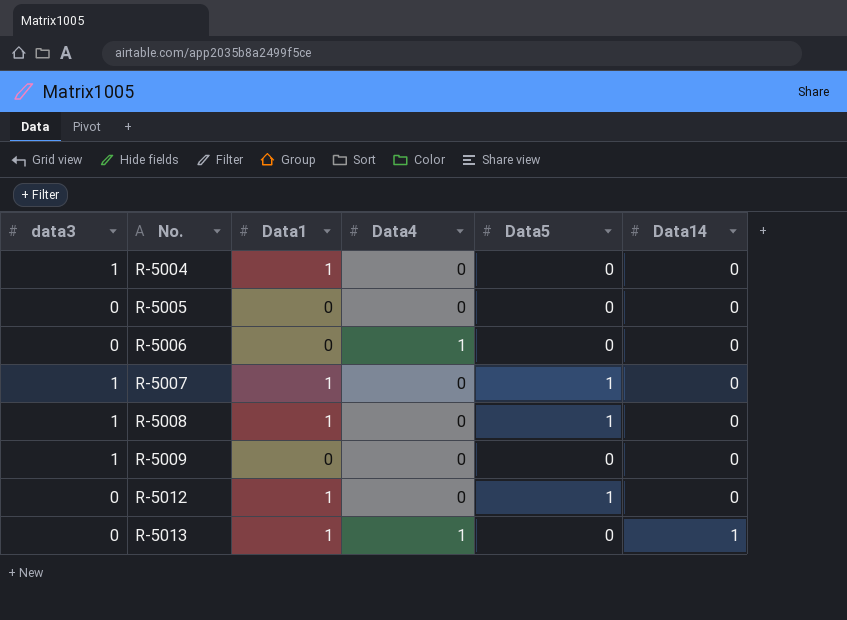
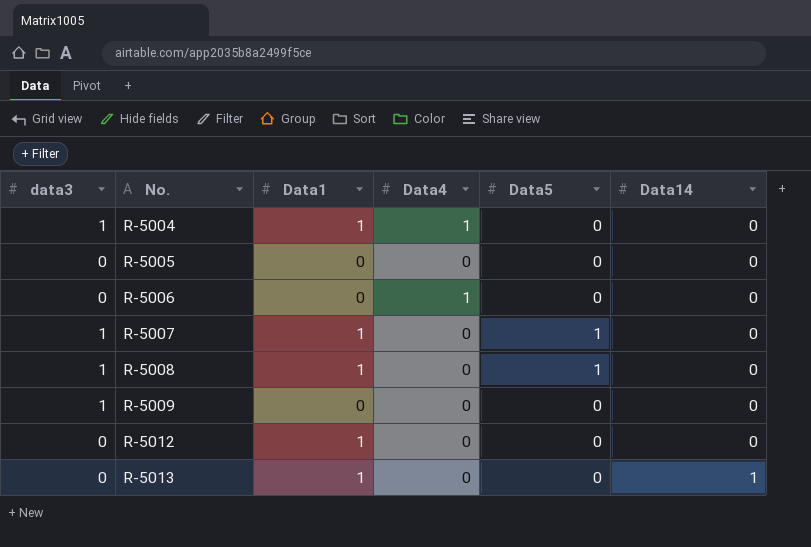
R-5004 | Data4: 0 -> 1
R-5012 | Data5: 1 -> 0
R-5013 | Data4: 1 -> 0

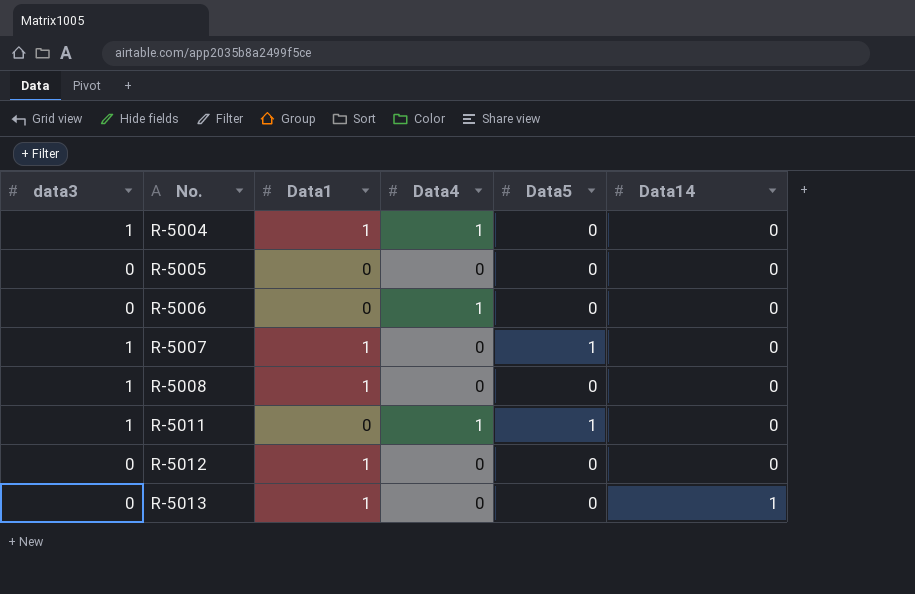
row R-5009: 1 | 0 | 0 | 0 | 0 -> none
R-5008 | Data5: 1 -> 0
row R-5011: none -> 1 | 0 | 1 | 1 | 0

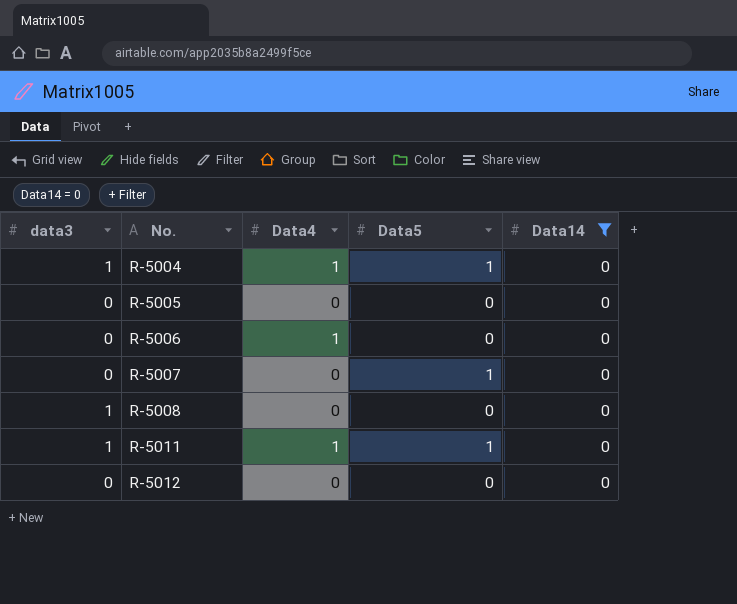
filter: none -> Data14 = 0
column Data1 | position: 3 -> none
R-5004 | Data5: 0 -> 1
R-5007 | data3: 1 -> 0

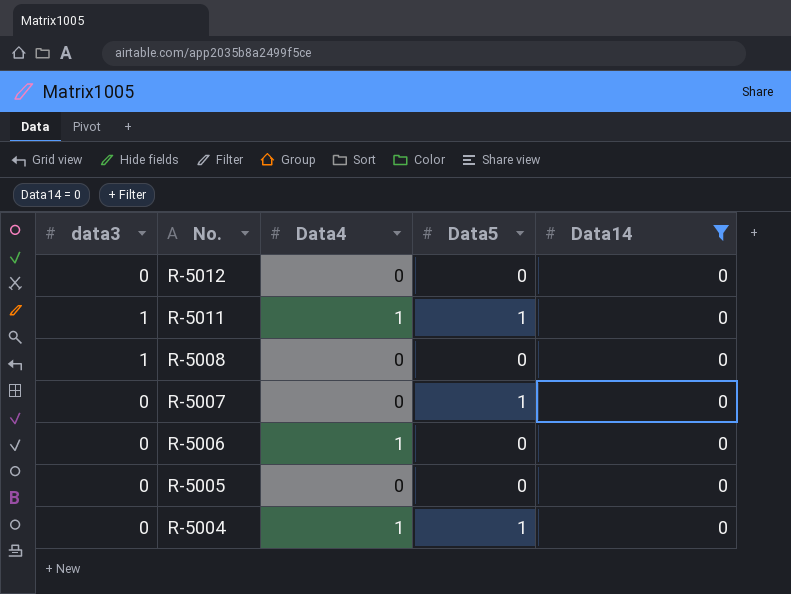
row order: No. ascending -> No. descending
R-5004 | data3: 1 -> 0

